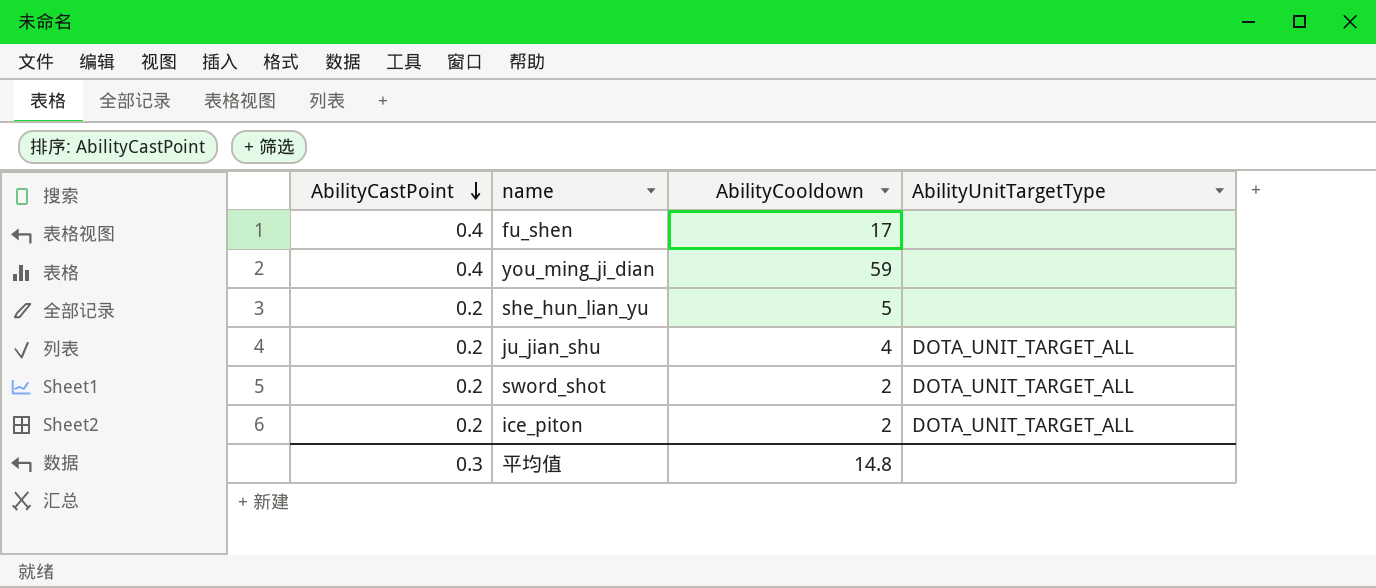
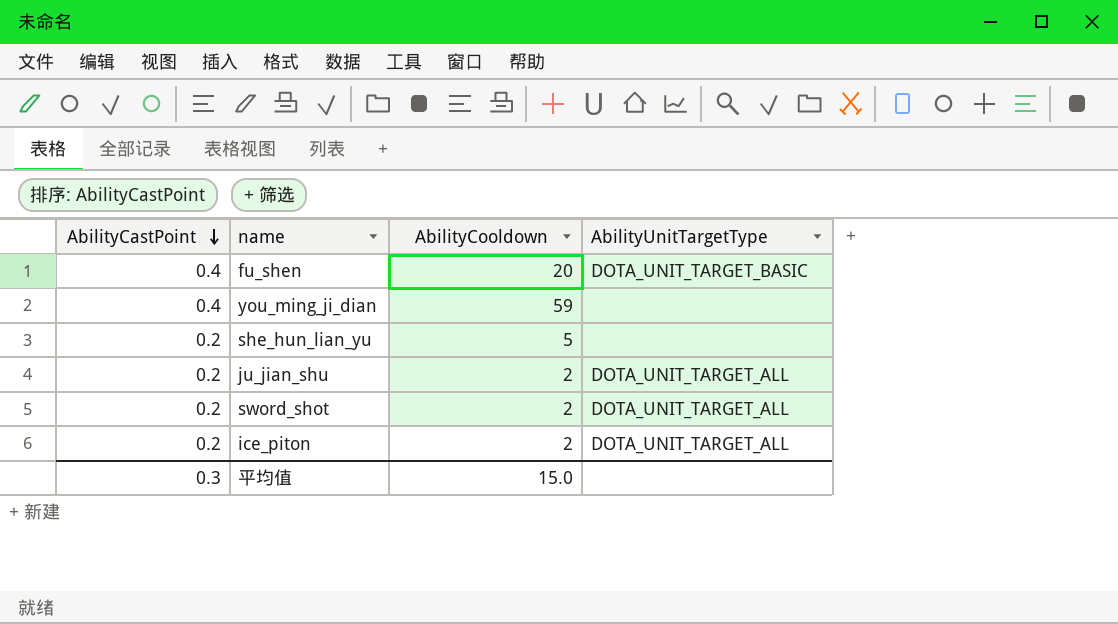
fu_shen | AbilityCooldown: 17 -> 20
fu_shen | AbilityUnitTargetType: none -> DOTA_UNIT_TARGET_BASIC
ju_jian_shu | AbilityCooldown: 4 -> 2
平均值 | AbilityCooldown: 14.8 -> 15.0

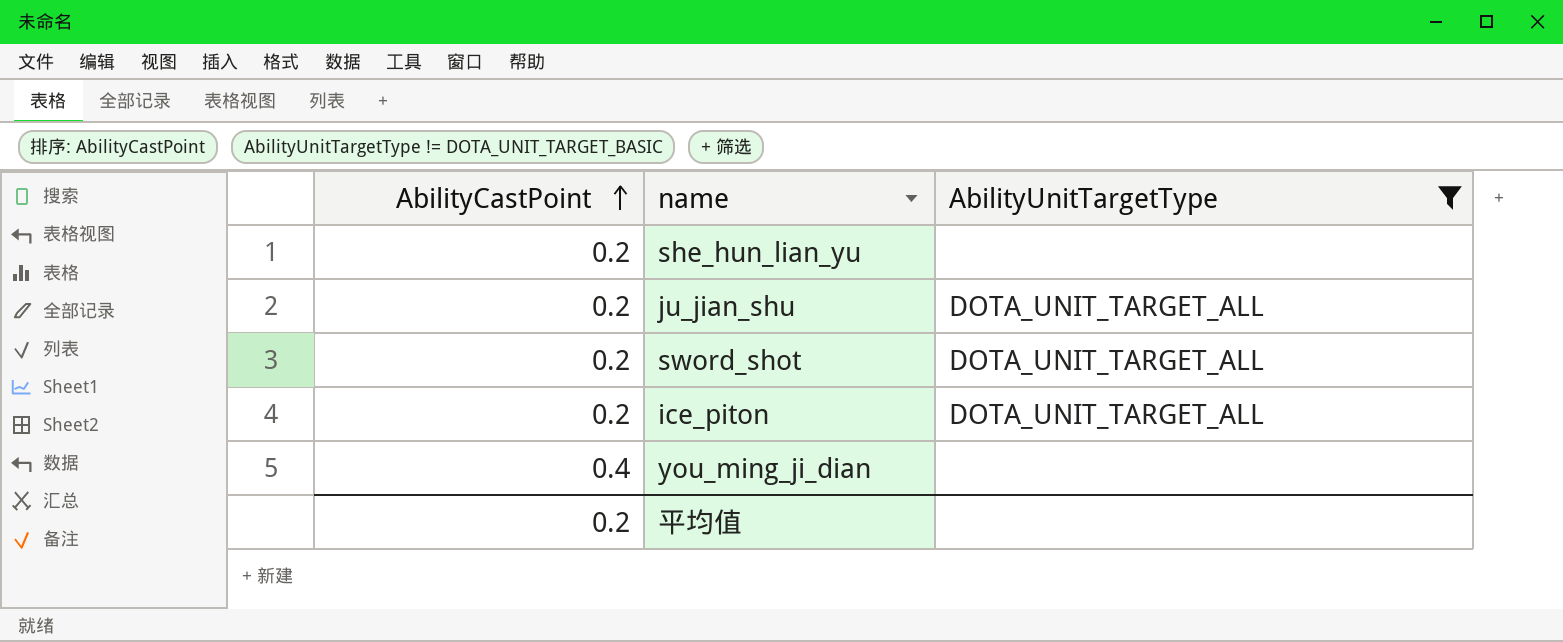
filter: none -> AbilityUnitTargetType != DOTA_UNIT_TARGET_BASIC
row order: AbilityCastPoint descending -> AbilityCastPoint ascending
column AbilityCooldown | position: 3 -> none
平均值 | AbilityCastPoint: 0.3 -> 0.2

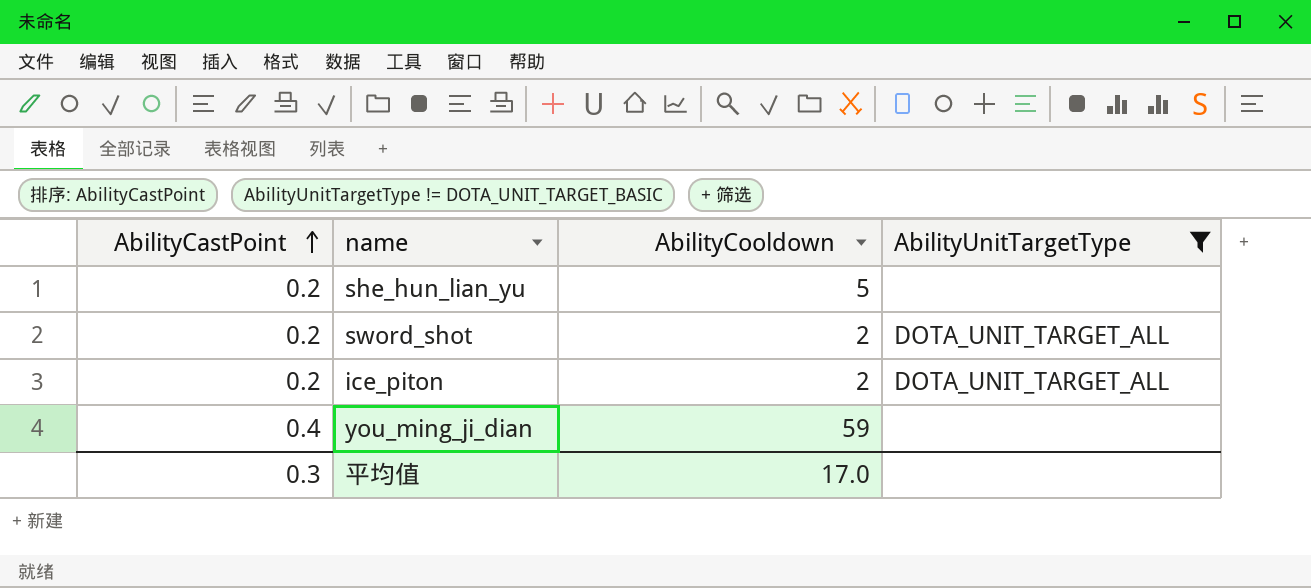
column AbilityCooldown | position: none -> 3
row ju_jian_shu: 0.2 | DOTA_UNIT_TARGET_ALL -> none
平均值 | AbilityCastPoint: 0.2 -> 0.3

